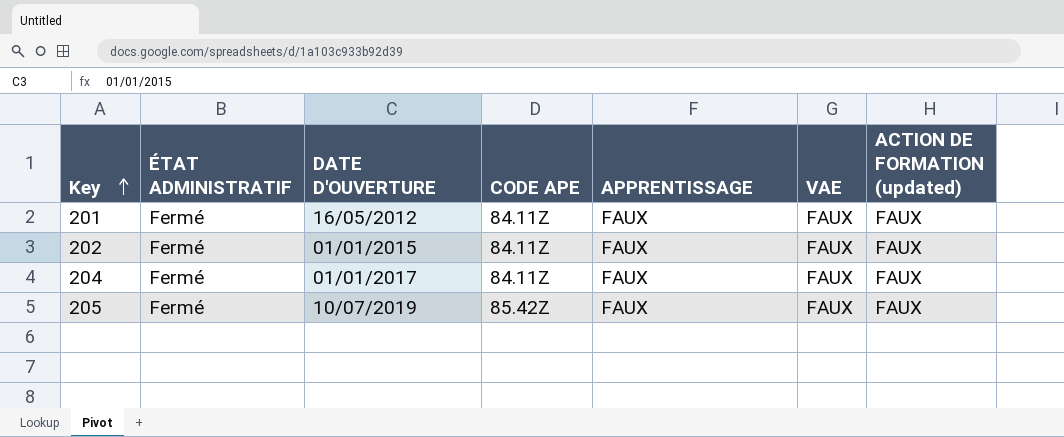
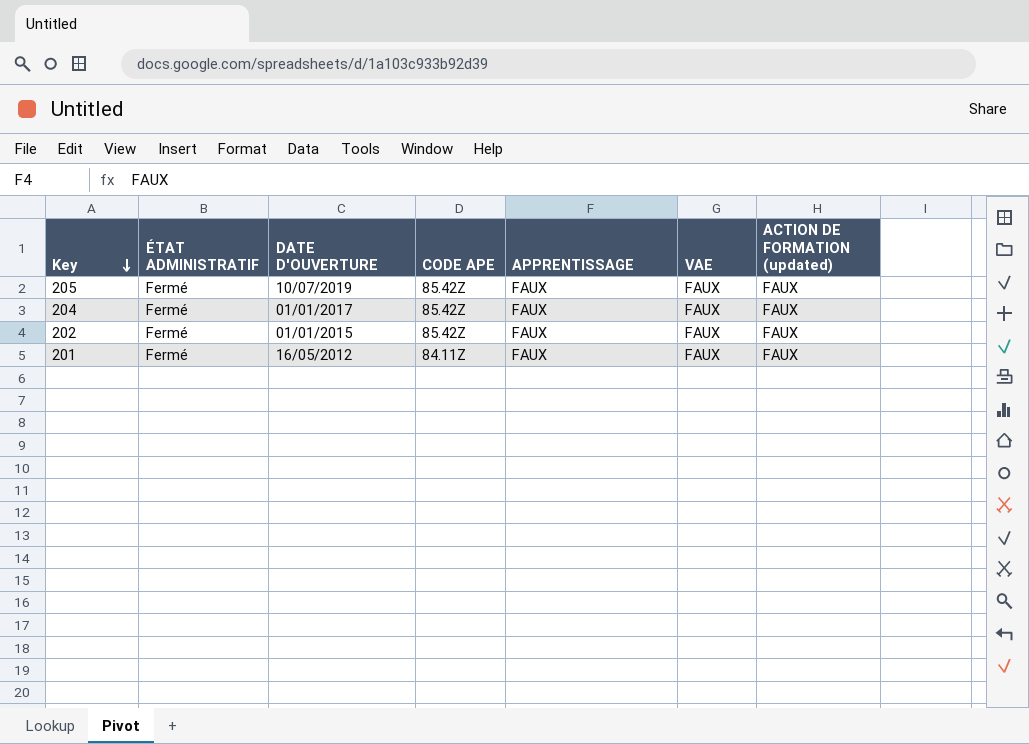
row order: Key ascending -> Key descending
204 | CODE APE: 84.11Z -> 85.42Z
202 | CODE APE: 84.11Z -> 85.42Z

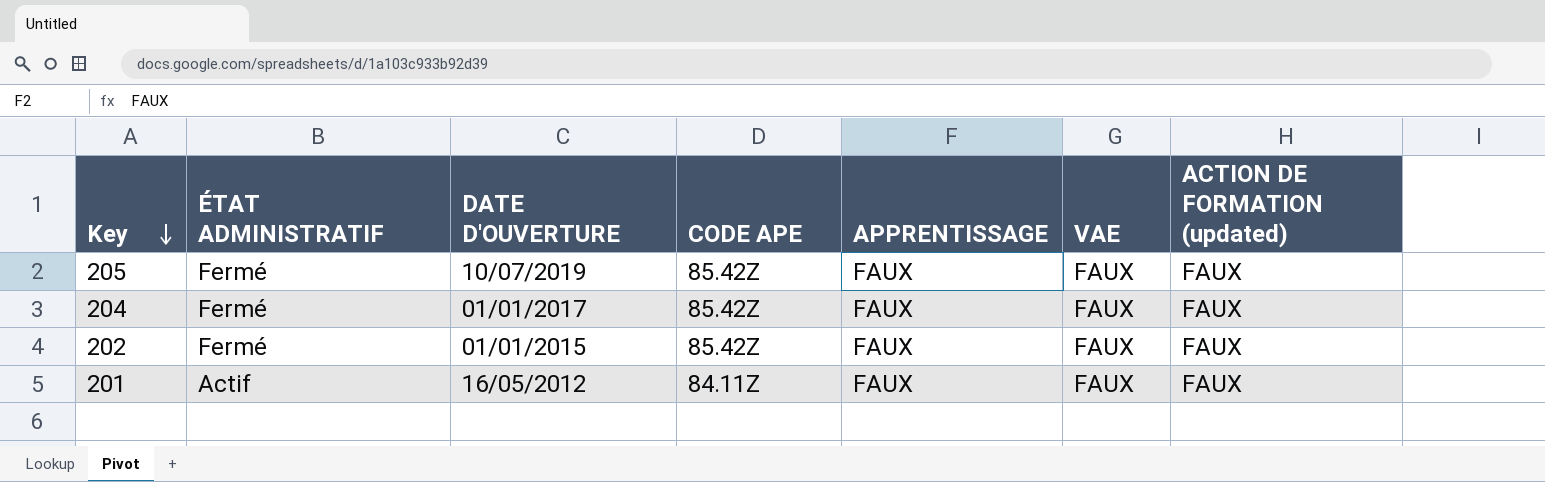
201 | ÉTAT ADMINISTRATIF: Fermé -> Actif

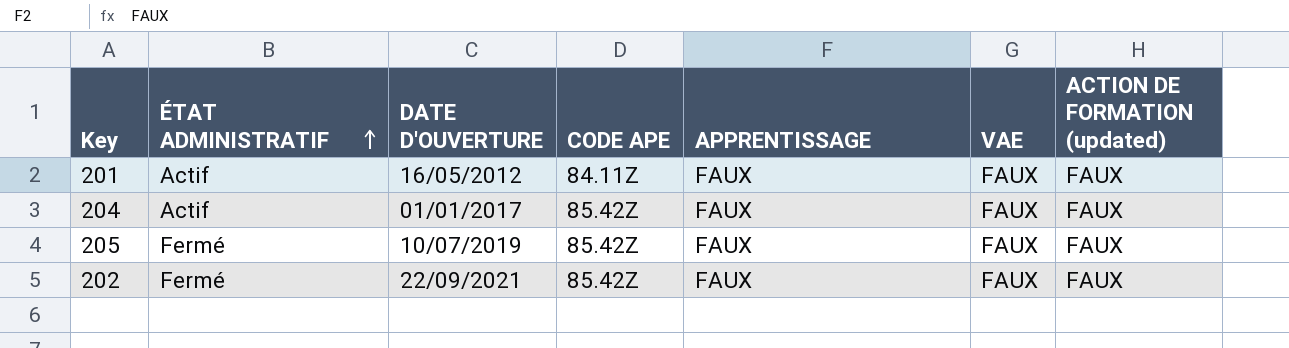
row order: Key descending -> ÉTAT ADMINISTRATIF ascending
204 | ÉTAT ADMINISTRATIF: Fermé -> Actif
202 | DATE D'OUVERTURE: 01/01/2015 -> 22/09/2021

